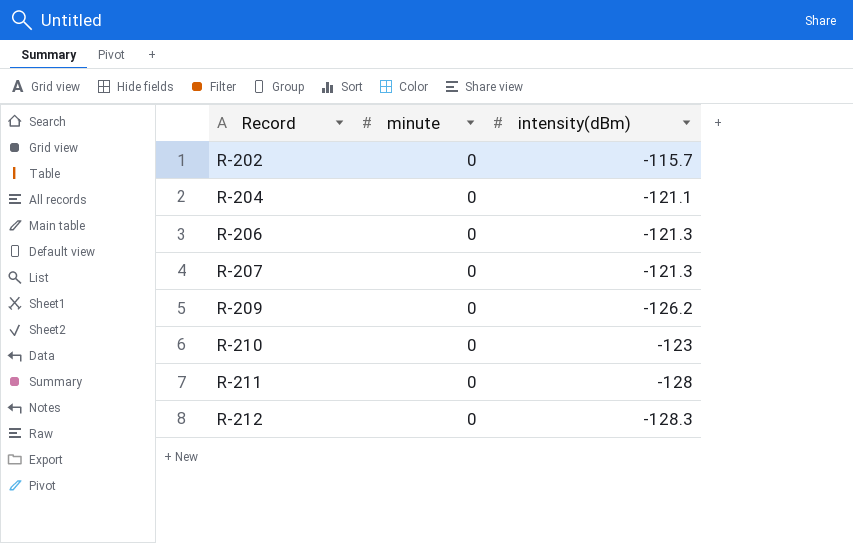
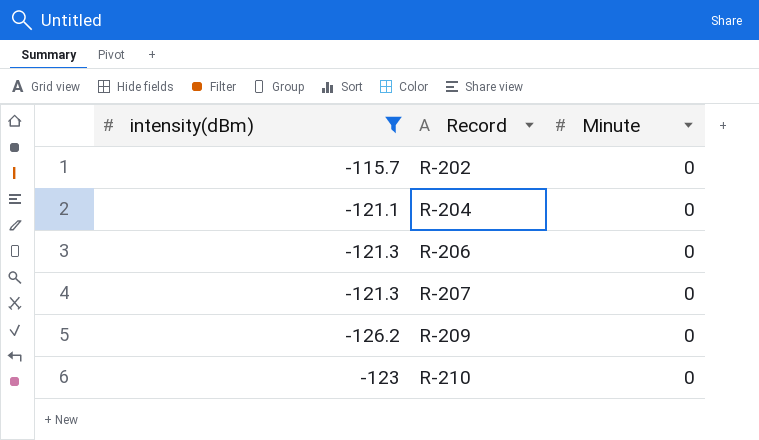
filter: none -> intensity(dBm) >= -126.2
column intensity(dBm) | position: 3 -> 1
column name: minute -> Minute

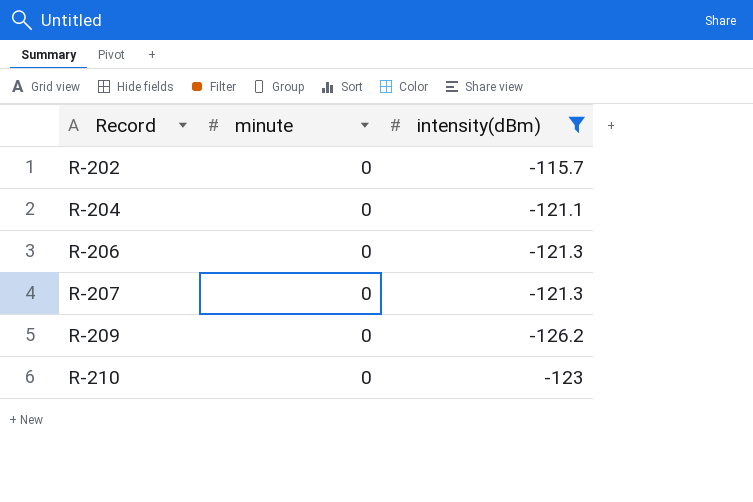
column name: Minute -> minute
column intensity(dBm) | position: 1 -> 3

